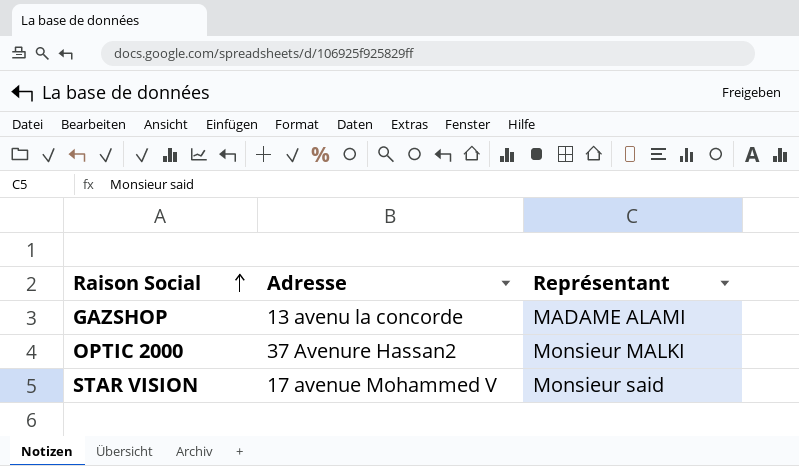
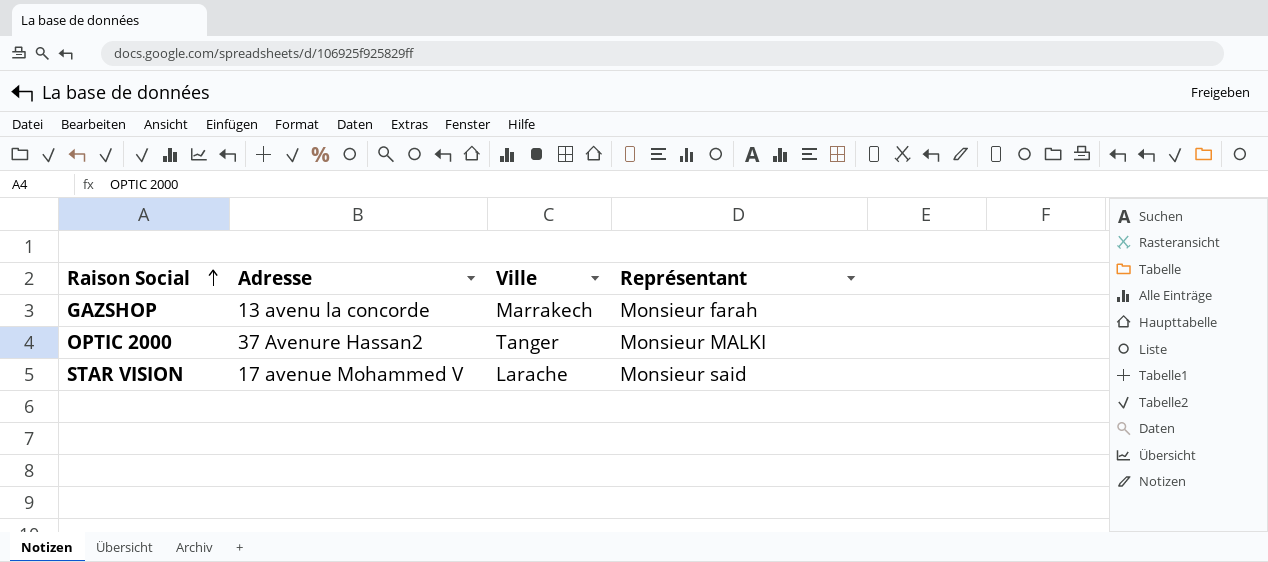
column Ville | position: none -> 3
GAZSHOP | Représentant: MADAME ALAMI -> Monsieur farah

